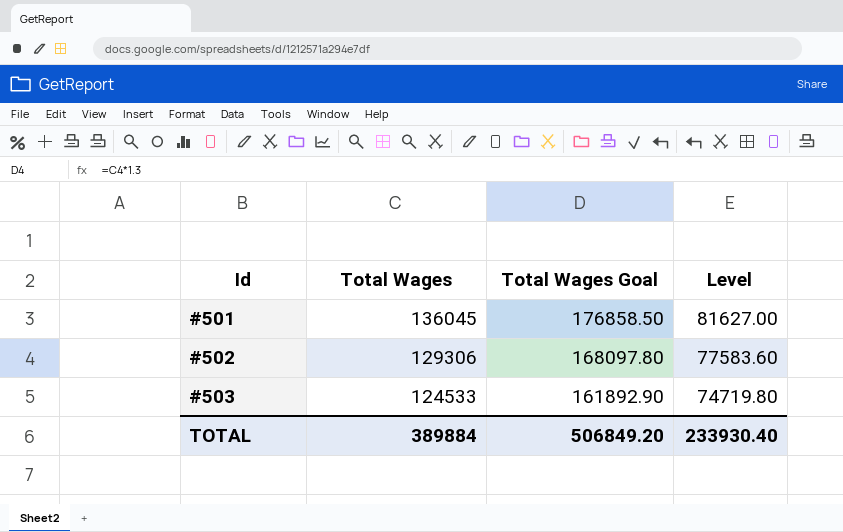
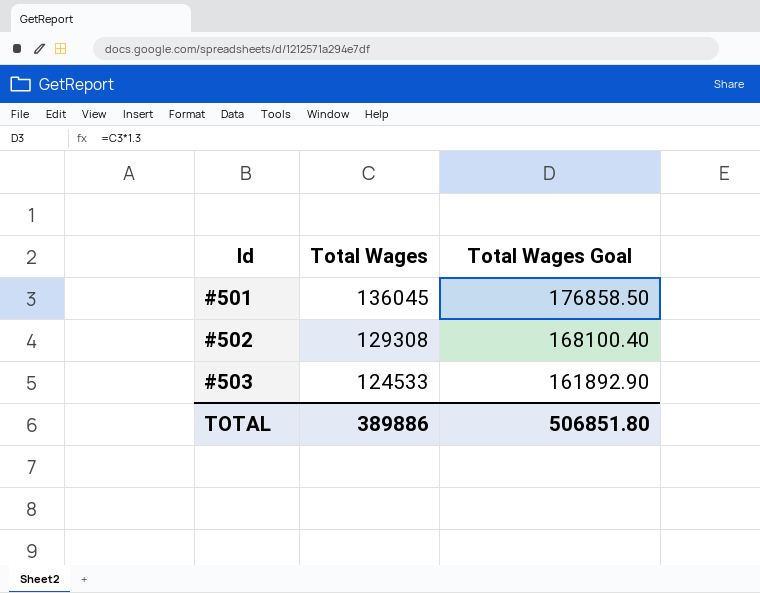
column Level | formula: [Total Wages] * 0.6 -> none
#502 | Total Wages: 129306 -> 129308
#502 | Total Wages Goal: 168097.80 -> 168100.40
TOTAL | Total Wages: 389884 -> 389886
TOTAL | Total Wages Goal: 506849.20 -> 506851.80

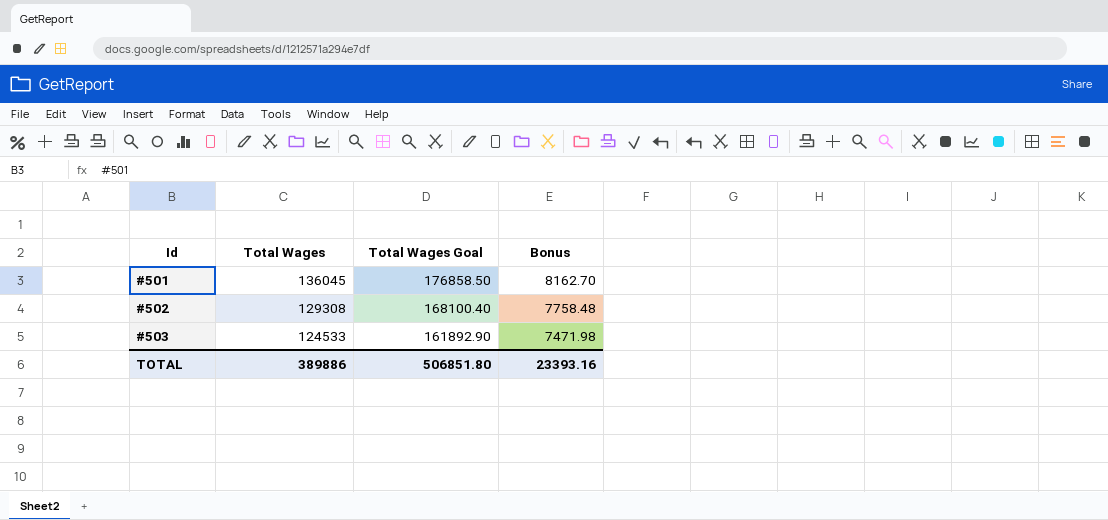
column Bonus | formula: none -> [Total Wages] * 0.06

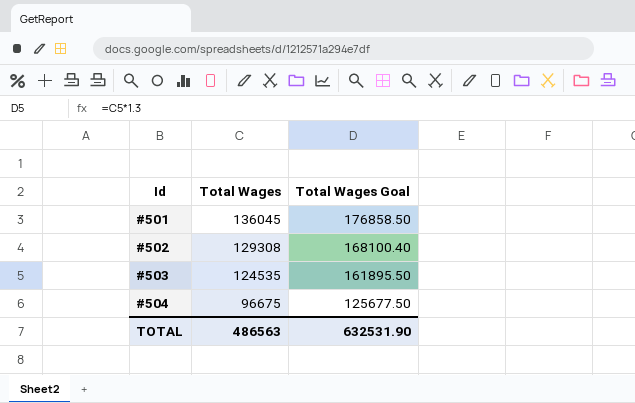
column Bonus | formula: [Total Wages] * 0.06 -> none
#503 | Total Wages: 124533 -> 124535
#503 | Total Wages Goal: 161892.90 -> 161895.50
row #504: none -> 96675 | 125677.50
TOTAL | Total Wages: 389886 -> 486563
TOTAL | Total Wages Goal: 506851.80 -> 632531.90

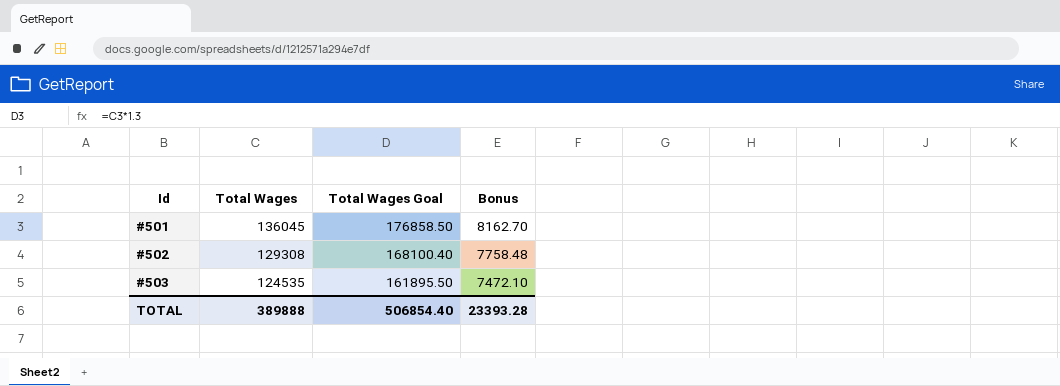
column Bonus | formula: none -> [Total Wages] * 0.06
row #504: 96675 | 125677.50 -> none
TOTAL | Total Wages: 486563 -> 389888
TOTAL | Total Wages Goal: 632531.90 -> 506854.40

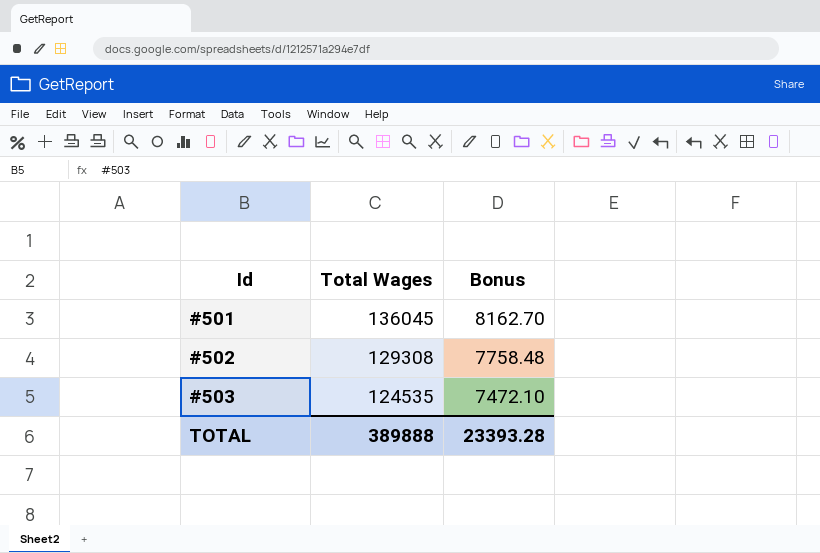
column Total Wages Goal | formula: [Total Wages] * 1.3 -> none

